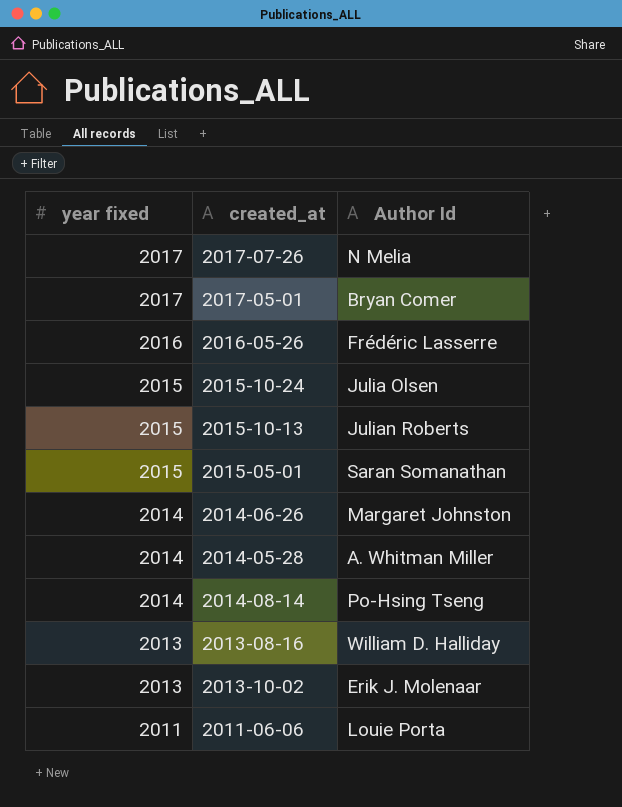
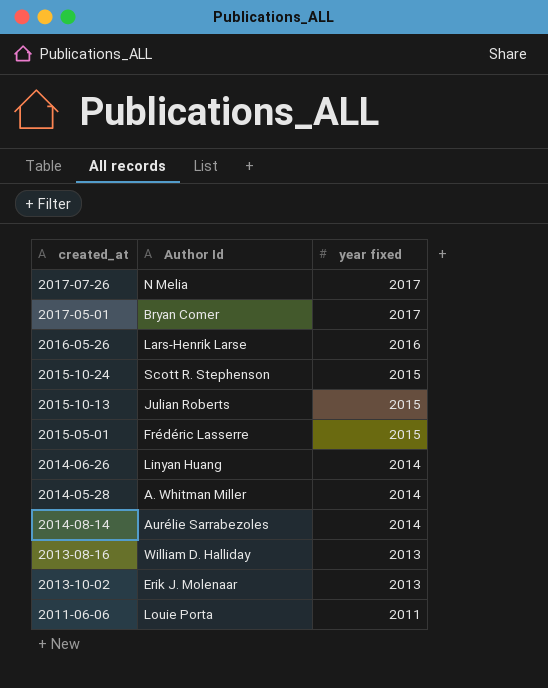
column year fixed | position: 1 -> 3
2016-05-26 | Author Id: Frédéric Lasserre -> Lars-Henrik Larse
2015-10-24 | Author Id: Julia Olsen -> Scott R. Stephenson
2015-05-01 | Author Id: Saran Somanathan -> Frédéric Lasserre
2014-06-26 | Author Id: Margaret Johnston -> Linyan Huang
2014-08-14 | Author Id: Po-Hsing Tseng -> Aurélie Sarrabezoles

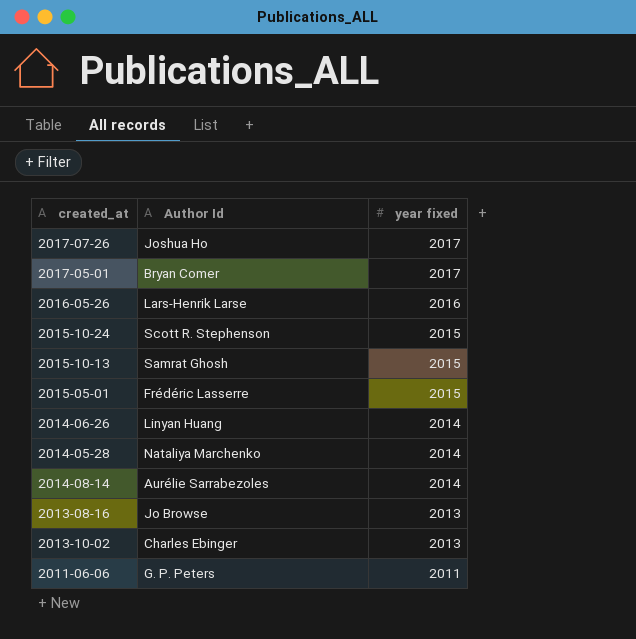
2017-07-26 | Author Id: N Melia -> Joshua Ho
2015-10-13 | Author Id: Julian Roberts -> Samrat Ghosh
2014-05-28 | Author Id: A. Whitman Miller -> Nataliya Marchenko
2013-08-16 | Author Id: William D. Halliday -> Jo Browse
2013-10-02 | Author Id: Erik J. Molenaar -> Charles Ebinger
2011-06-06 | Author Id: Louie Porta -> G. P. Peters

